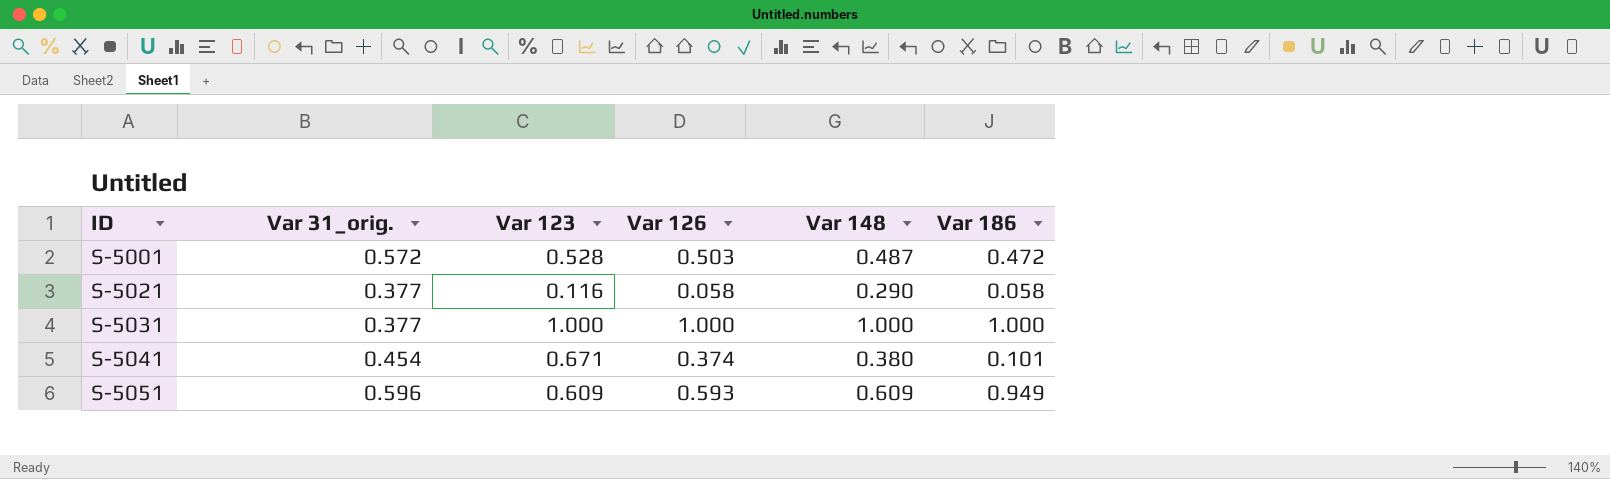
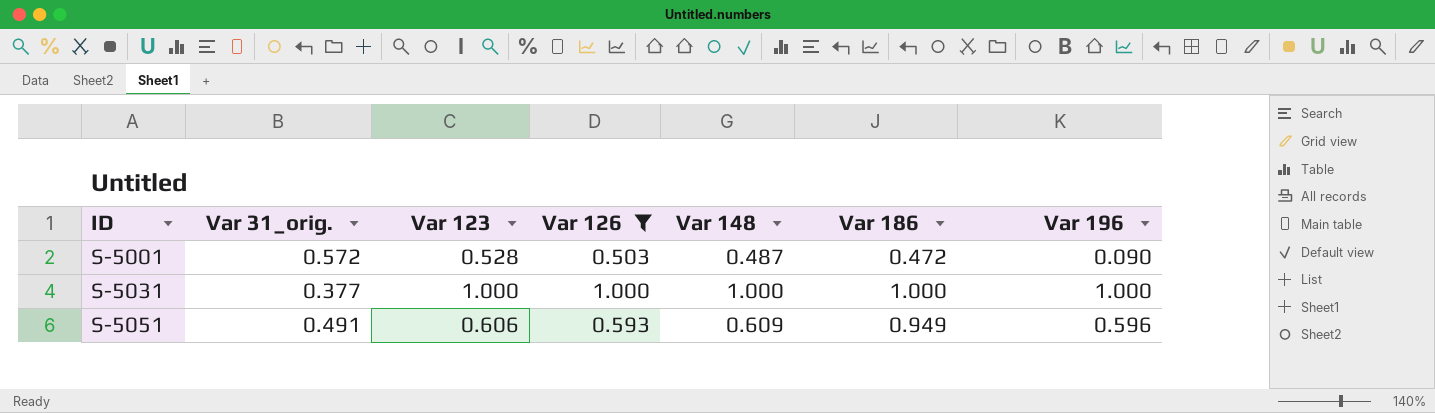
filter: none -> Var 126 >= 0.503
column Var 196 | position: none -> 7
S-5051 | Var 31_orig.: 0.596 -> 0.491
S-5051 | Var 123: 0.609 -> 0.606

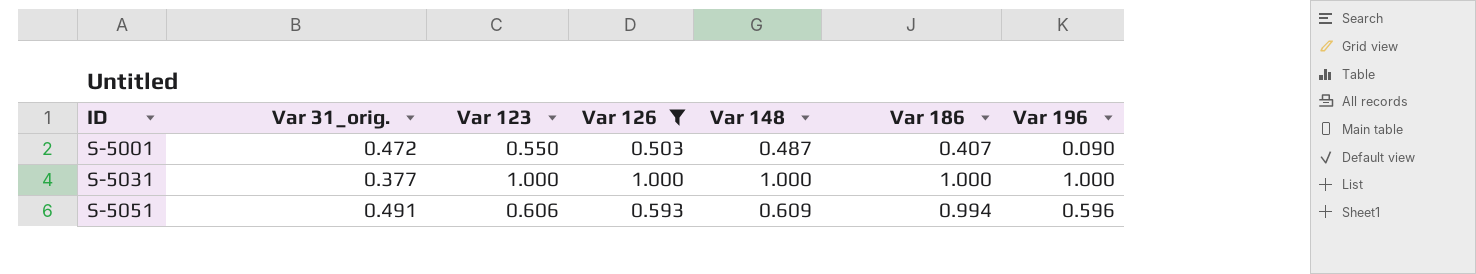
S-5001 | Var 31_orig.: 0.572 -> 0.472
S-5001 | Var 123: 0.528 -> 0.550
S-5001 | Var 186: 0.472 -> 0.407
S-5051 | Var 186: 0.949 -> 0.994

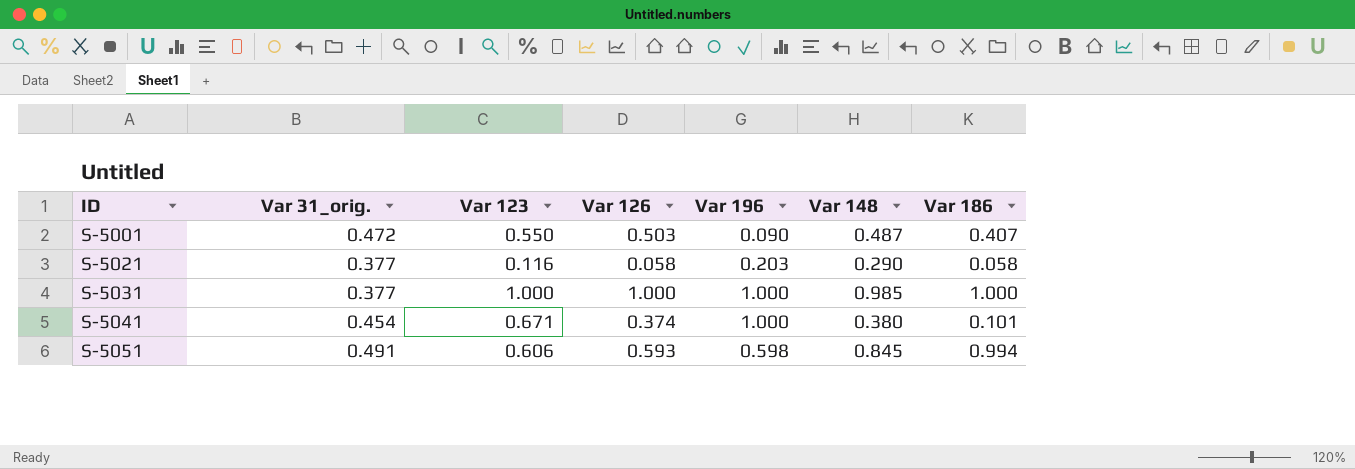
filter: Var 126 >= 0.503 -> none
column Var 196 | position: 7 -> 5
S-5031 | Var 148: 1.000 -> 0.985
S-5051 | Var 196: 0.596 -> 0.598
S-5051 | Var 148: 0.609 -> 0.845

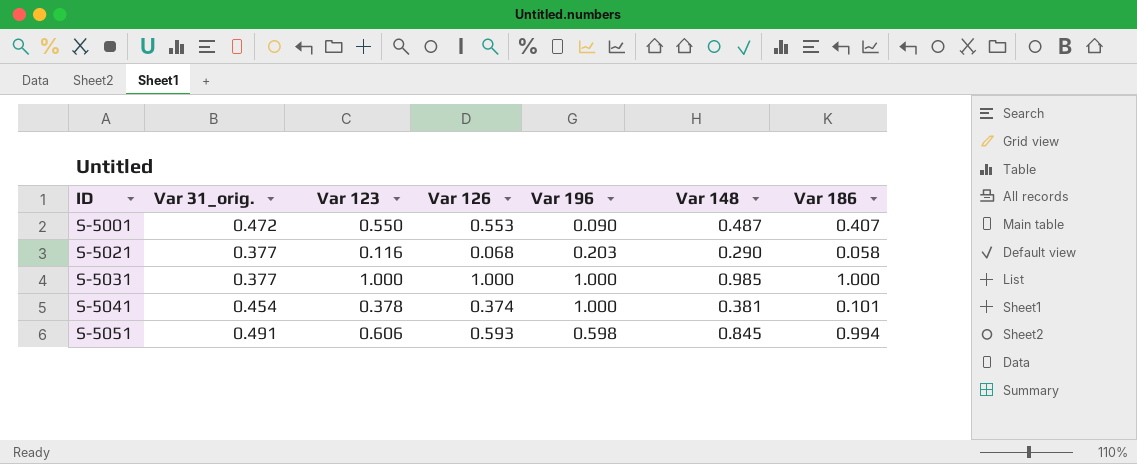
S-5001 | Var 126: 0.503 -> 0.553
S-5021 | Var 126: 0.058 -> 0.068
S-5041 | Var 123: 0.671 -> 0.378
S-5041 | Var 148: 0.380 -> 0.381

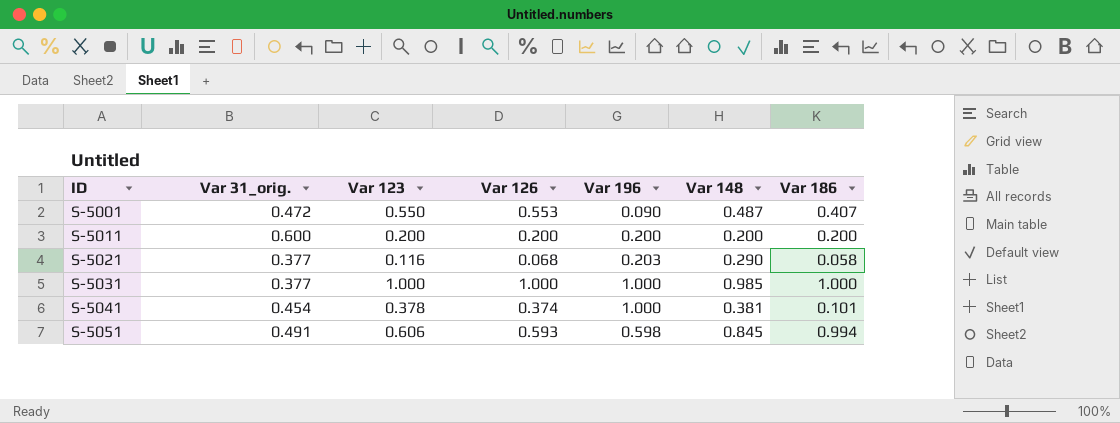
row S-5011: none -> 0.600 | 0.200 | 0.200 | 0.200 | 0.200 | 0.200

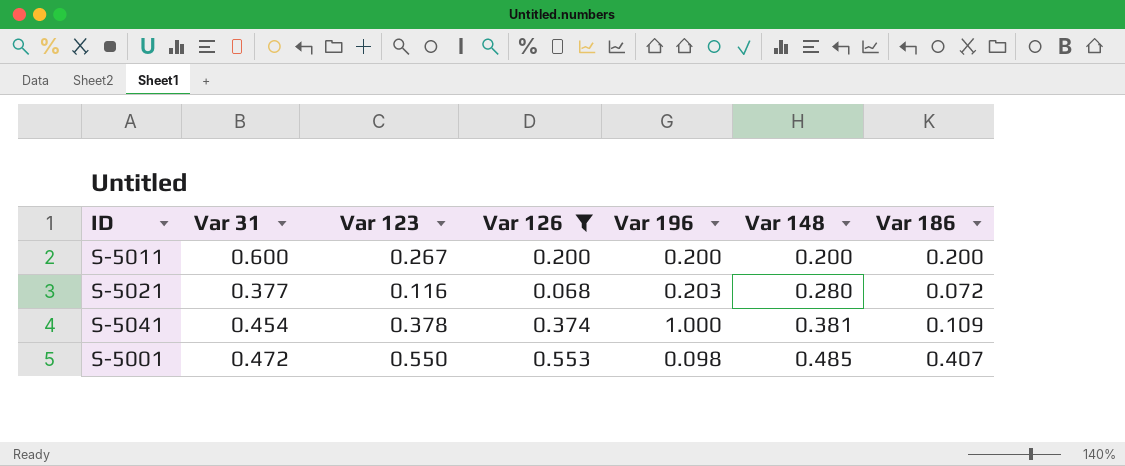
filter: none -> Var 126 <= 0.553
row order: ID ascending -> Var 148 ascending
column name: Var 31_orig. -> Var 31
S-5011 | Var 123: 0.200 -> 0.267
S-5021 | Var 148: 0.290 -> 0.280
S-5021 | Var 186: 0.058 -> 0.072
S-5041 | Var 186: 0.101 -> 0.109
S-5001 | Var 196: 0.090 -> 0.098
S-5001 | Var 148: 0.487 -> 0.485

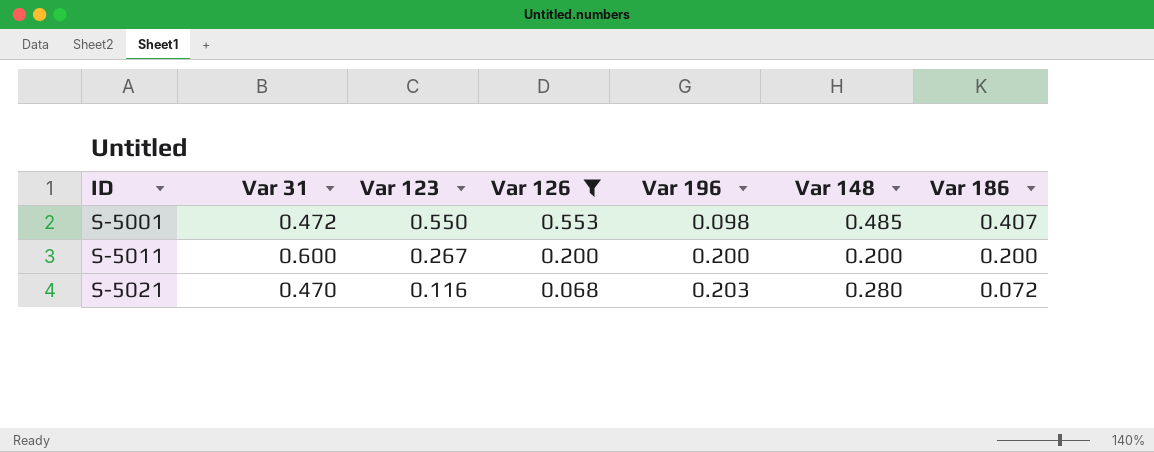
row order: Var 148 ascending -> ID ascending
row S-5041: 0.454 | 0.378 | 0.374 | 1.000 | 0.381 | 0.109 -> none
S-5021 | Var 31: 0.377 -> 0.470

